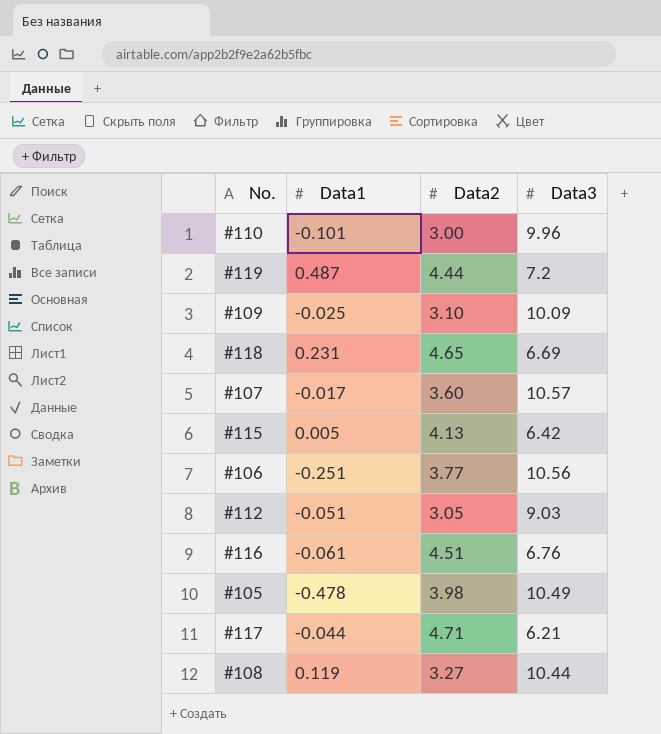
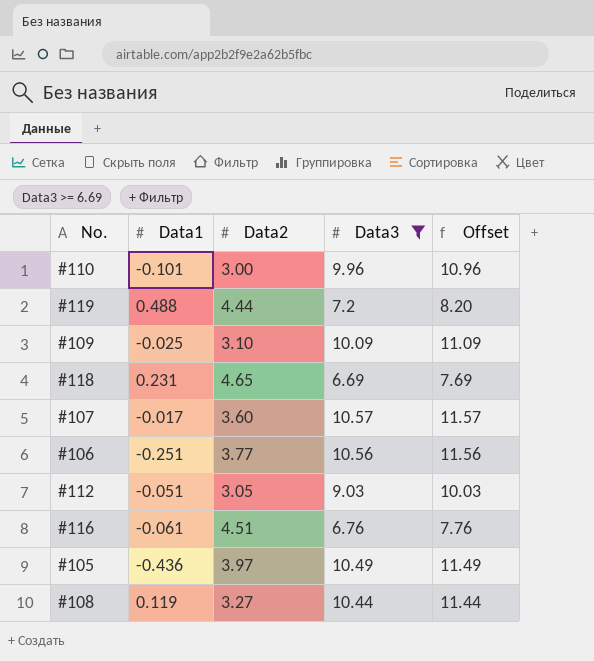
filter: none -> Data3 >= 6.69
column Offset | formula: none -> [Data3] + 1
#119 | Data1: 0.487 -> 0.488
#105 | Data1: -0.478 -> -0.436
#105 | Data2: 3.98 -> 3.97

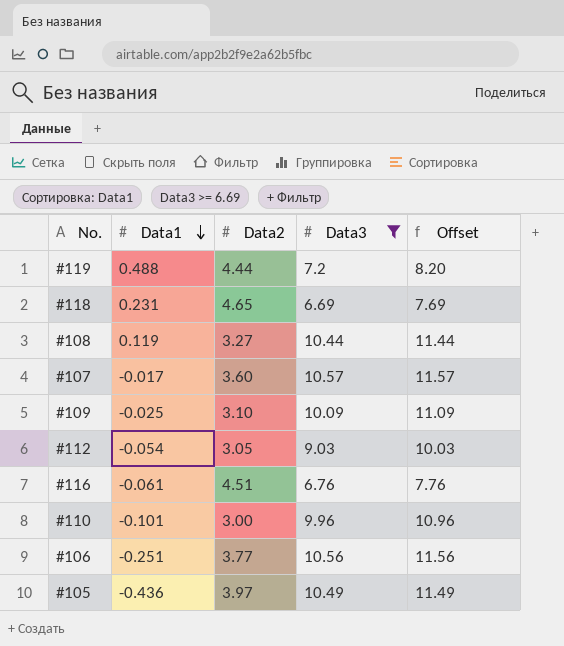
row order: none -> Data1 descending
#112 | Data1: -0.051 -> -0.054

